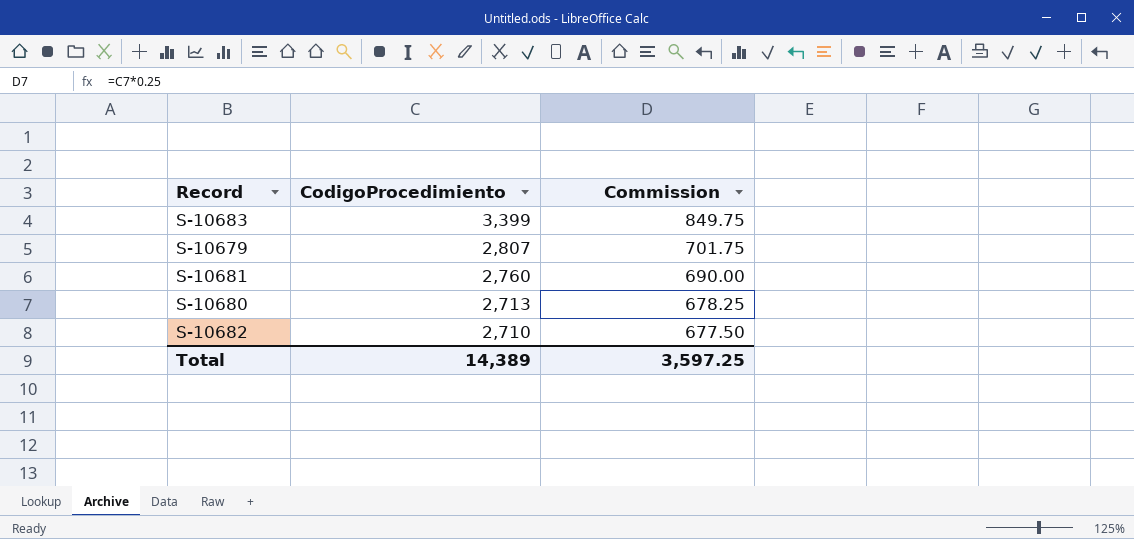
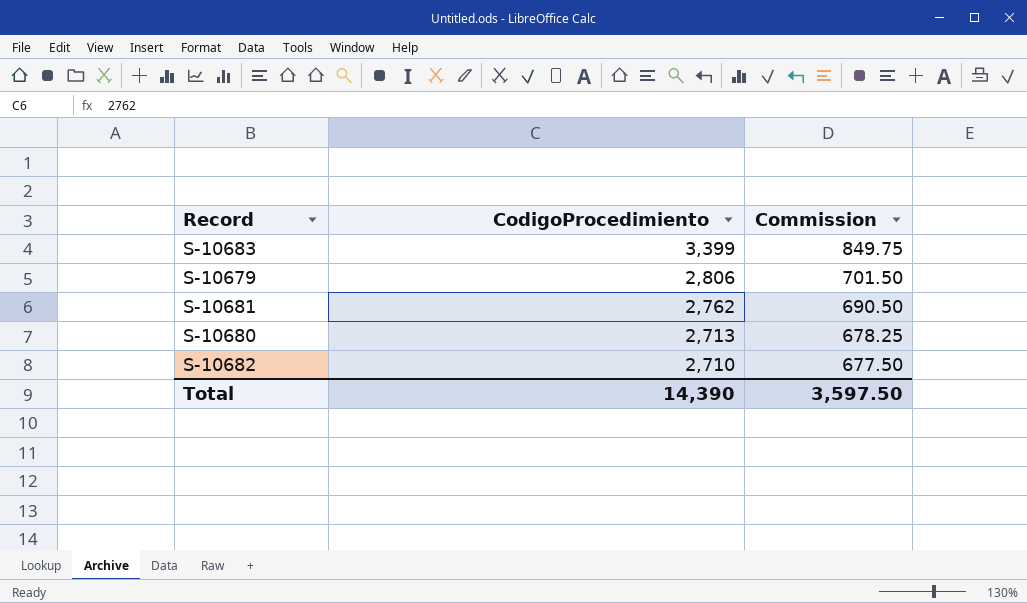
S-10679 | CodigoProcedimiento: 2,807 -> 2,806
S-10679 | Commission: 701.75 -> 701.50
S-10681 | CodigoProcedimiento: 2,760 -> 2,762
S-10681 | Commission: 690.00 -> 690.50
Total | CodigoProcedimiento: 14,389 -> 14,390
Total | Commission: 3,597.25 -> 3,597.50

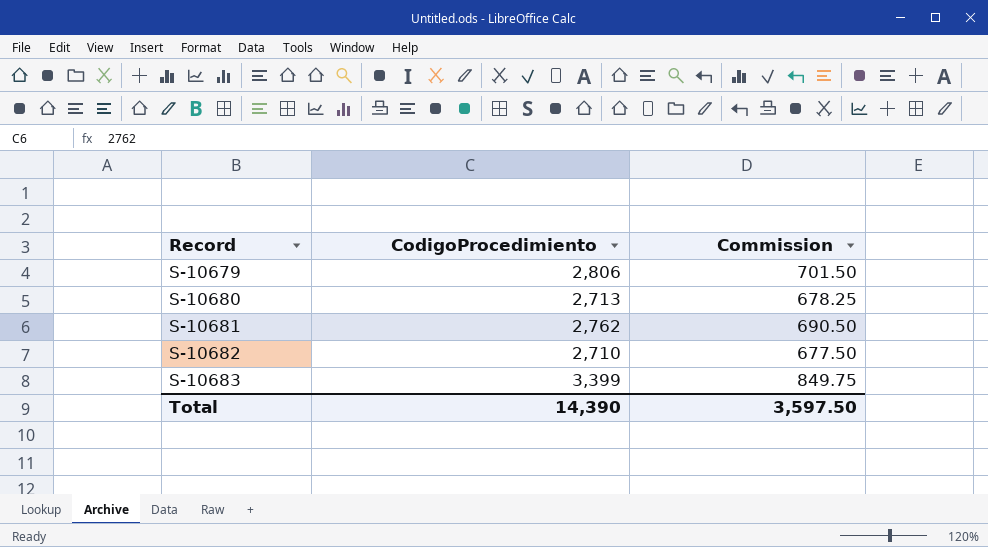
row order: CodigoProcedimiento descending -> Record ascending

